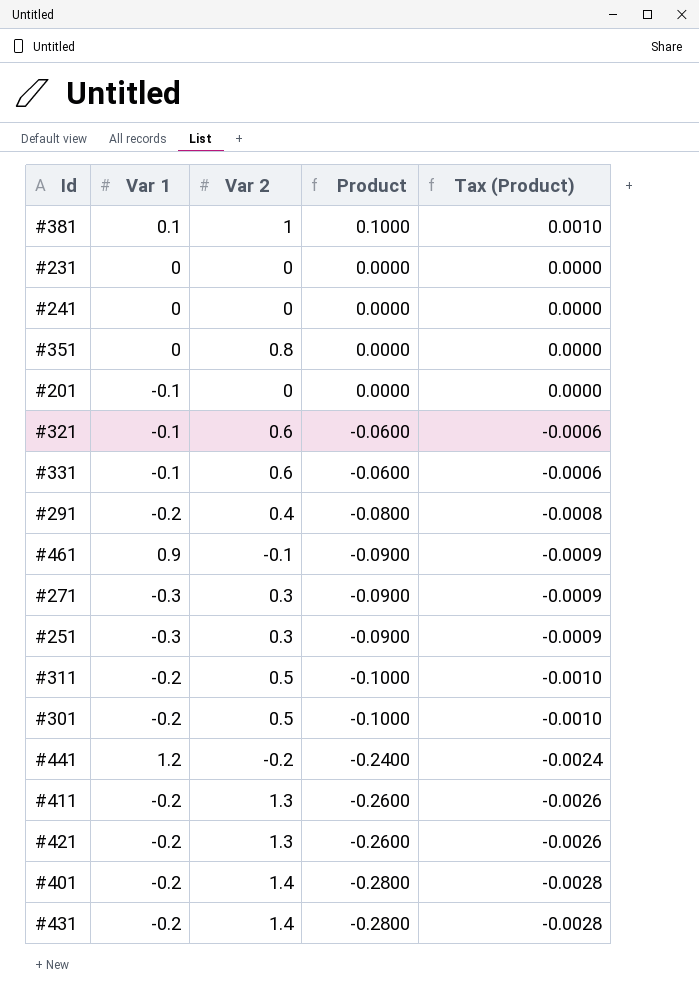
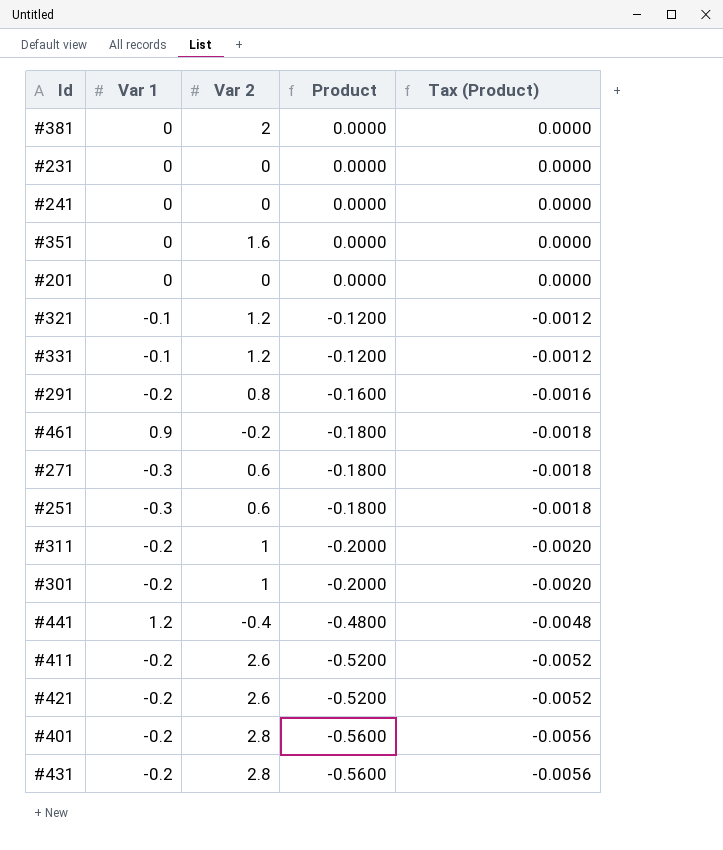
#381 | Var 1: 0.1 -> 0
#381 | Var 2: 1 -> 2
#381 | Product: 0.1000 -> 0.0000
#381 | Tax (Product): 0.0010 -> 0.0000
#351 | Var 2: 0.8 -> 1.6
#201 | Var 1: -0.1 -> 0
#321 | Var 2: 0.6 -> 1.2
#321 | Product: -0.0600 -> -0.1200
#321 | Tax (Product): -0.0006 -> -0.0012
#331 | Var 2: 0.6 -> 1.2
#331 | Product: -0.0600 -> -0.1200
#331 | Tax (Product): -0.0006 -> -0.0012
#291 | Var 2: 0.4 -> 0.8
#291 | Product: -0.0800 -> -0.1600
#291 | Tax (Product): -0.0008 -> -0.0016
#461 | Var 2: -0.1 -> -0.2
#461 | Product: -0.0900 -> -0.1800
#461 | Tax (Product): -0.0009 -> -0.0018
#271 | Var 2: 0.3 -> 0.6
#271 | Product: -0.0900 -> -0.1800
#271 | Tax (Product): -0.0009 -> -0.0018
#251 | Var 2: 0.3 -> 0.6
#251 | Product: -0.0900 -> -0.1800
#251 | Tax (Product): -0.0009 -> -0.0018
#311 | Var 2: 0.5 -> 1
#311 | Product: -0.1000 -> -0.2000
#311 | Tax (Product): -0.0010 -> -0.0020
#301 | Var 2: 0.5 -> 1
#301 | Product: -0.1000 -> -0.2000
#301 | Tax (Product): -0.0010 -> -0.0020
#441 | Var 2: -0.2 -> -0.4
#441 | Product: -0.2400 -> -0.4800
#441 | Tax (Product): -0.0024 -> -0.0048
#411 | Var 2: 1.3 -> 2.6
#411 | Product: -0.2600 -> -0.5200
#411 | Tax (Product): -0.0026 -> -0.0052
#421 | Var 2: 1.3 -> 2.6
#421 | Product: -0.2600 -> -0.5200
#421 | Tax (Product): -0.0026 -> -0.0052
#401 | Var 2: 1.4 -> 2.8
#401 | Product: -0.2800 -> -0.5600
#401 | Tax (Product): -0.0028 -> -0.0056
#431 | Var 2: 1.4 -> 2.8
#431 | Product: -0.2800 -> -0.5600
#431 | Tax (Product): -0.0028 -> -0.0056

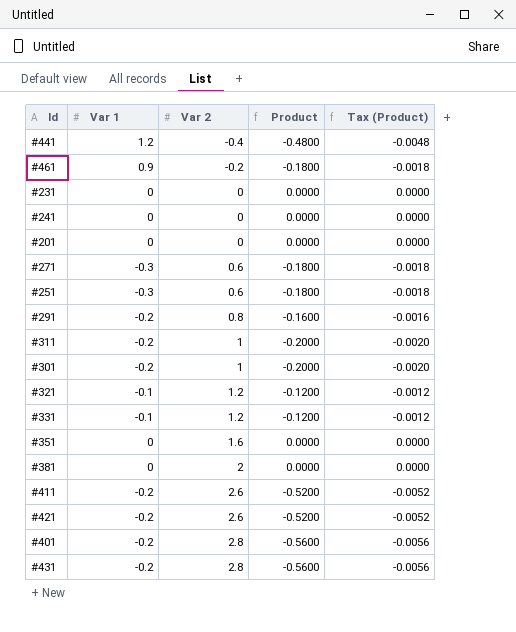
row order: Product descending -> Var 2 ascending

